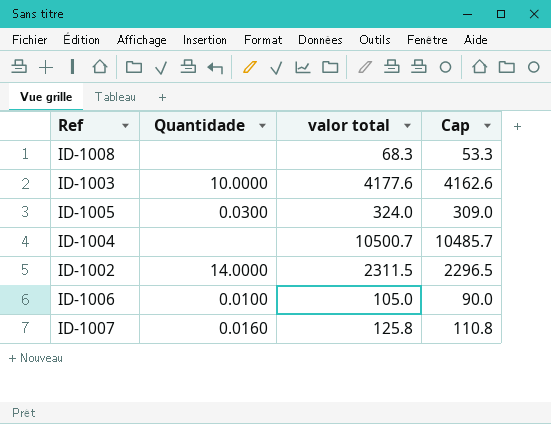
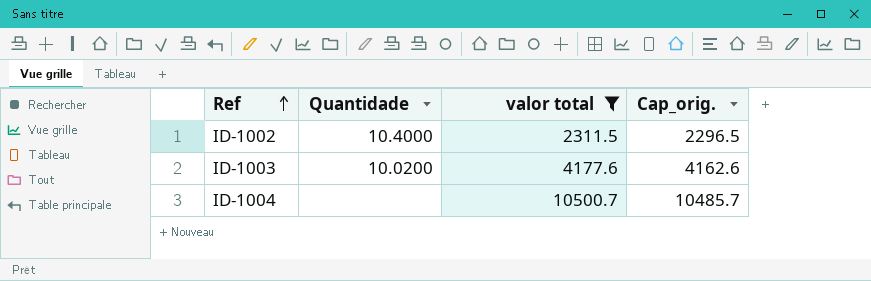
filter: none -> valor total >= 2311.5
row order: none -> Ref ascending
column name: Cap -> Cap_orig.
ID-1002 | Quantidade: 14.0000 -> 10.4000
ID-1003 | Quantidade: 10.0000 -> 10.0200

